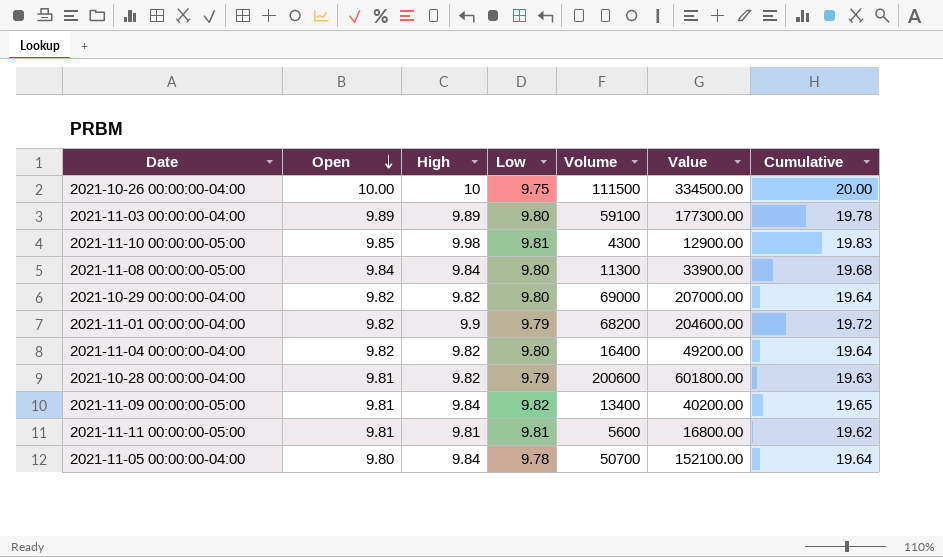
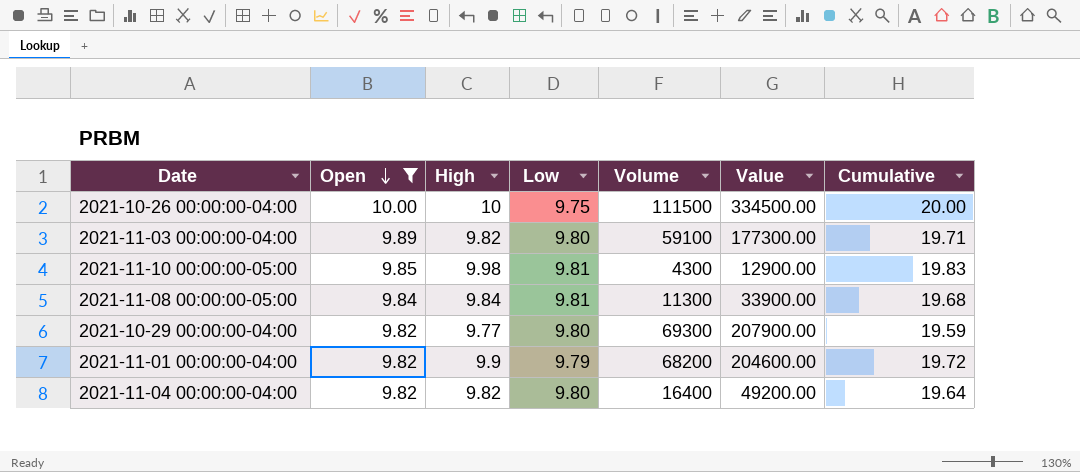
filter: none -> Open >= 9.82
2021-11-03 00:00:00-04:00 | High: 9.89 -> 9.82
2021-11-03 00:00:00-04:00 | Cumulative: 19.78 -> 19.71
2021-11-08 00:00:00-05:00 | Low: 9.80 -> 9.81
2021-10-29 00:00:00-04:00 | High: 9.82 -> 9.77
2021-10-29 00:00:00-04:00 | Volume: 69000 -> 69300
2021-10-29 00:00:00-04:00 | Value: 207000.00 -> 207900.00
2021-10-29 00:00:00-04:00 | Cumulative: 19.64 -> 19.59

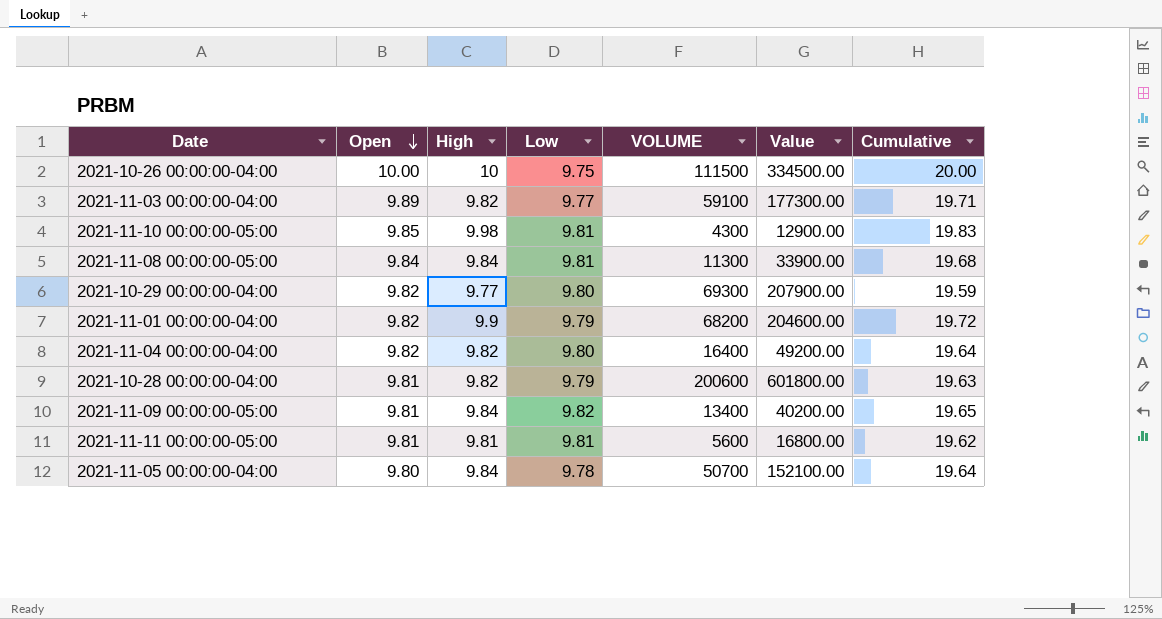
filter: Open >= 9.82 -> none
column name: Volume -> VOLUME
2021-11-03 00:00:00-04:00 | Low: 9.80 -> 9.77

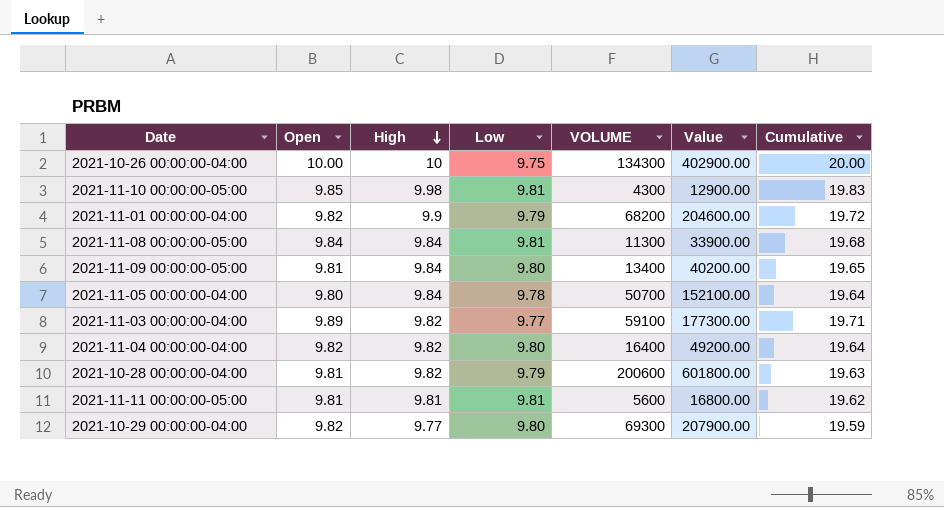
row order: Open descending -> High descending
2021-10-26 00:00:00-04:00 | VOLUME: 111500 -> 134300
2021-10-26 00:00:00-04:00 | Value: 334500.00 -> 402900.00
2021-11-09 00:00:00-05:00 | Low: 9.82 -> 9.80

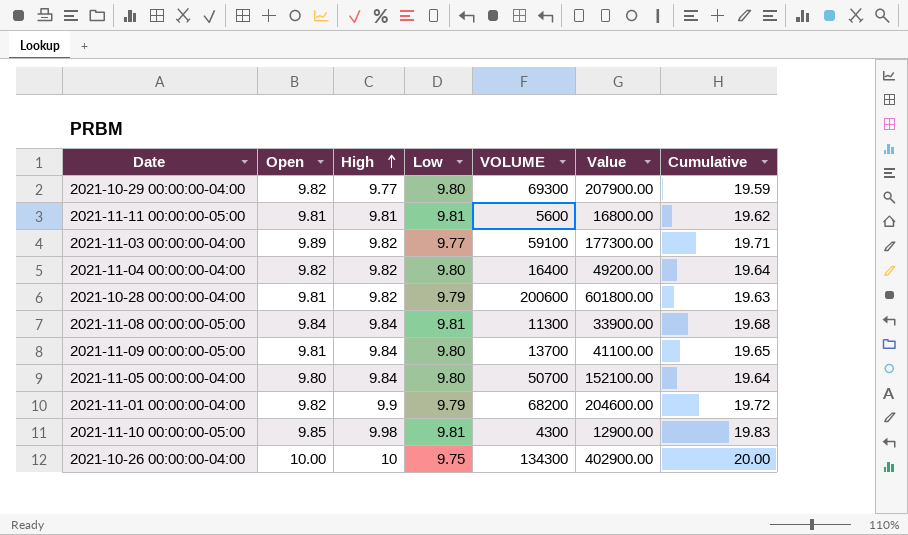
row order: High descending -> High ascending
2021-11-09 00:00:00-05:00 | VOLUME: 13400 -> 13700
2021-11-09 00:00:00-05:00 | Value: 40200.00 -> 41100.00
2021-11-05 00:00:00-04:00 | Low: 9.78 -> 9.80

